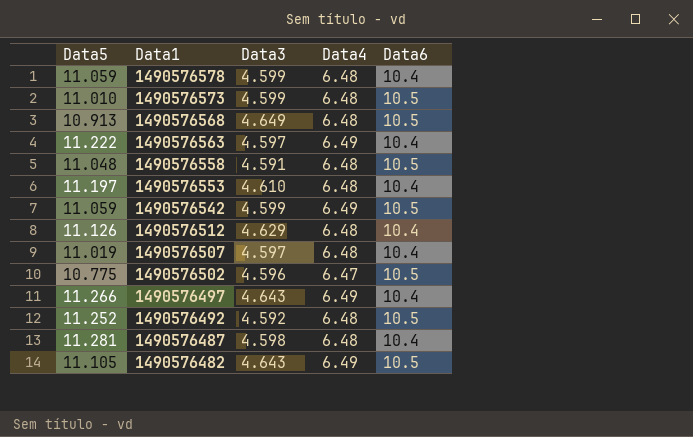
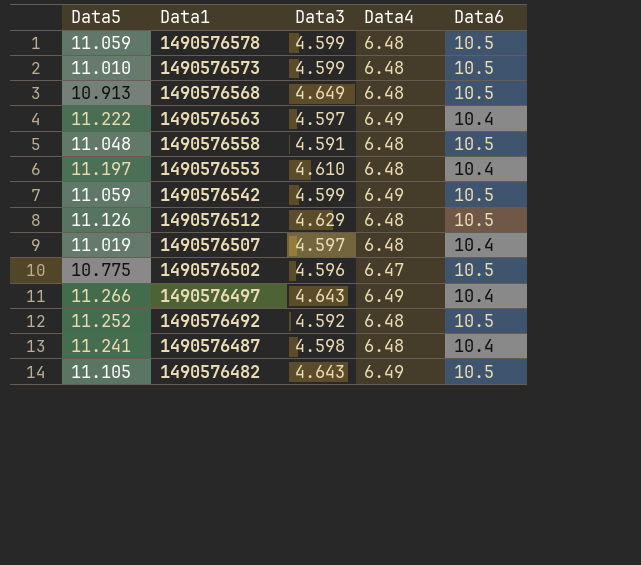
1490576578 | Data6: 10.4 -> 10.5
1490576512 | Data6: 10.4 -> 10.5
1490576487 | Data5: 11.281 -> 11.241

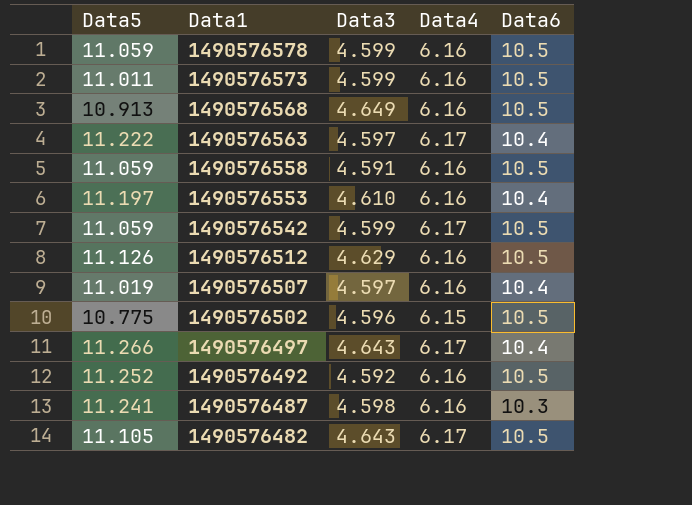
1490576578 | Data4: 6.48 -> 6.16
1490576573 | Data5: 11.010 -> 11.011
1490576573 | Data4: 6.48 -> 6.16
1490576568 | Data4: 6.48 -> 6.16
1490576563 | Data4: 6.49 -> 6.17
1490576558 | Data5: 11.048 -> 11.059
1490576558 | Data4: 6.48 -> 6.16
1490576553 | Data4: 6.48 -> 6.16
1490576542 | Data4: 6.49 -> 6.17
1490576512 | Data4: 6.48 -> 6.16
1490576507 | Data4: 6.48 -> 6.16
1490576502 | Data4: 6.47 -> 6.15
1490576497 | Data4: 6.49 -> 6.17
1490576492 | Data4: 6.48 -> 6.16
1490576487 | Data4: 6.48 -> 6.16
1490576487 | Data6: 10.4 -> 10.3
1490576482 | Data4: 6.49 -> 6.17

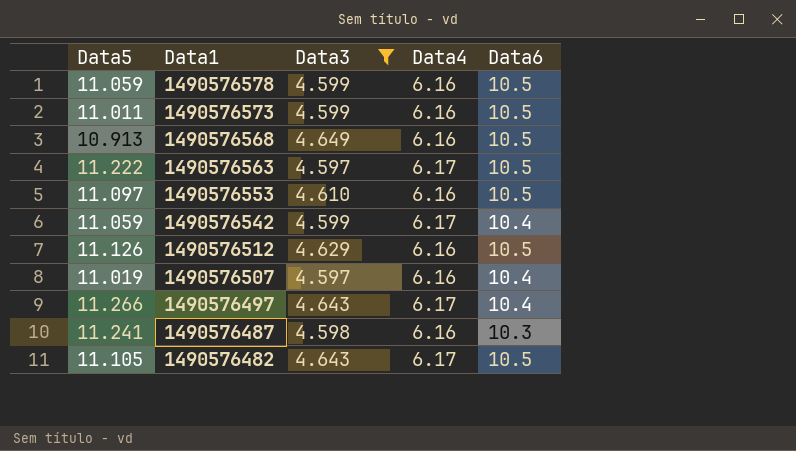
filter: none -> Data3 >= 4.597
1490576563 | Data6: 10.4 -> 10.5
1490576553 | Data5: 11.197 -> 11.097
1490576553 | Data6: 10.4 -> 10.5
1490576542 | Data6: 10.5 -> 10.4

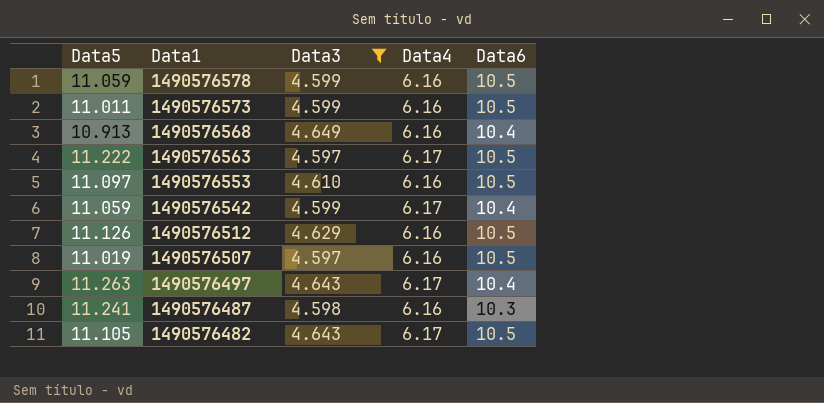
1490576568 | Data6: 10.5 -> 10.4
1490576507 | Data6: 10.4 -> 10.5
1490576497 | Data5: 11.266 -> 11.263

